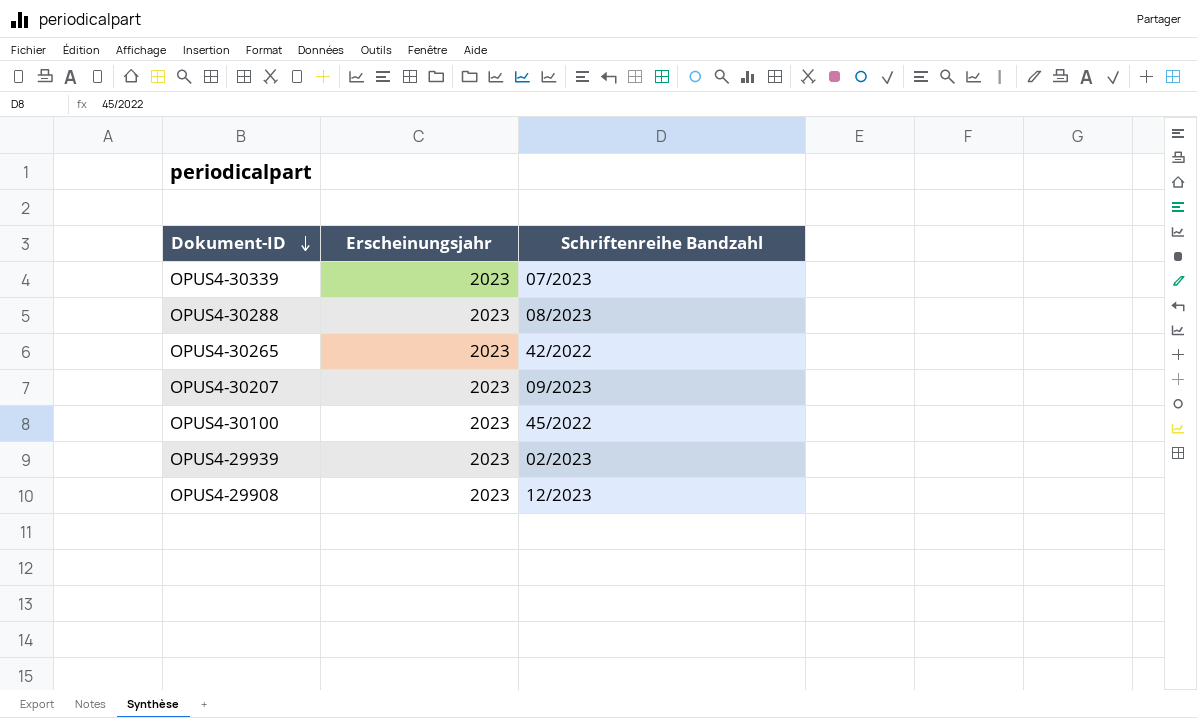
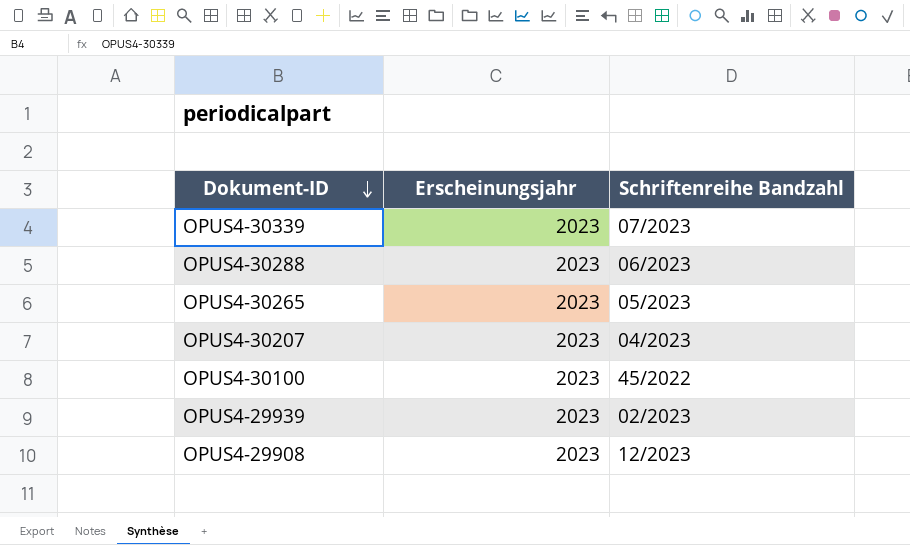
OPUS4-30288 | Schriftenreihe Bandzahl: 08/2023 -> 06/2023
OPUS4-30265 | Schriftenreihe Bandzahl: 42/2022 -> 05/2023
OPUS4-30207 | Schriftenreihe Bandzahl: 09/2023 -> 04/2023

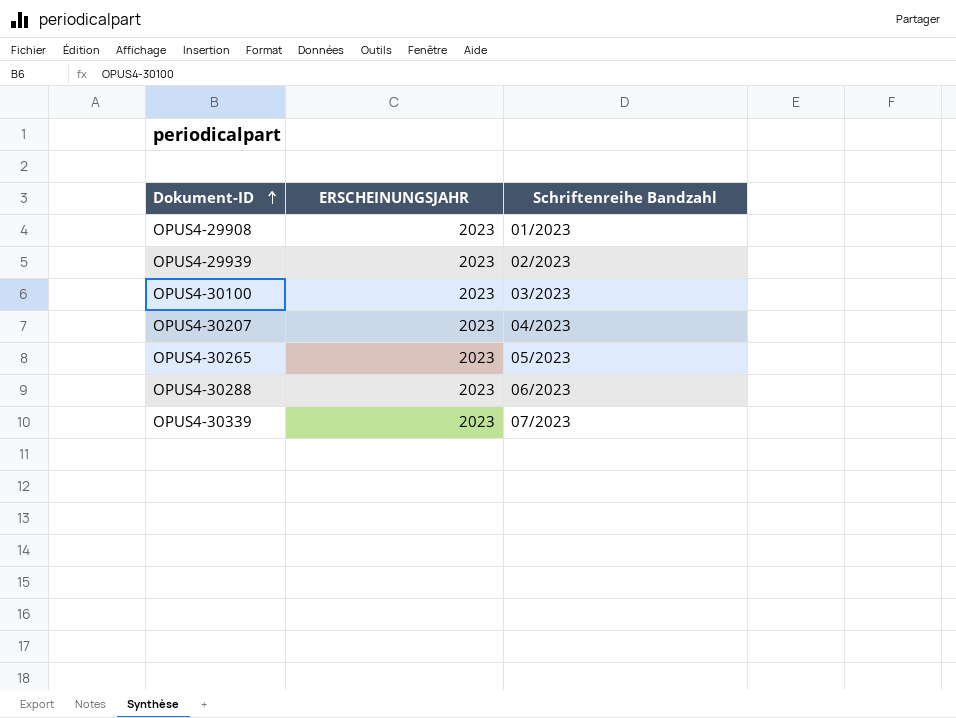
row order: Dokument-ID descending -> Dokument-ID ascending
column name: Erscheinungsjahr -> ERSCHEINUNGSJAHR
OPUS4-29908 | Schriftenreihe Bandzahl: 12/2023 -> 01/2023
OPUS4-30100 | Schriftenreihe Bandzahl: 45/2022 -> 03/2023

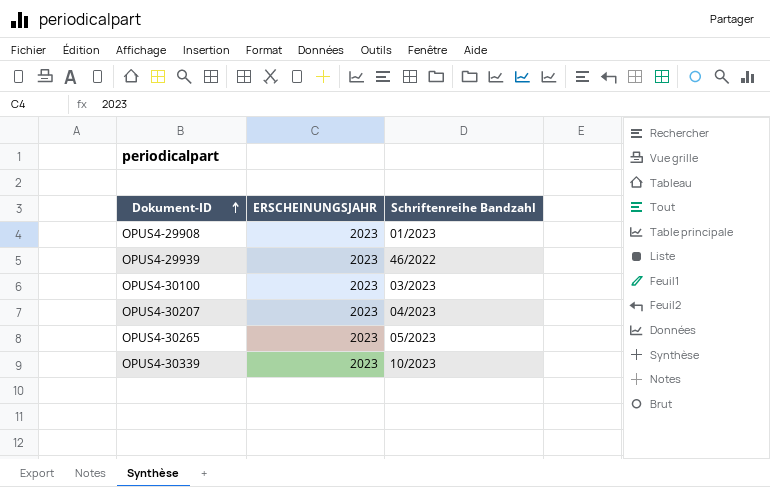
row OPUS4-30288: 2023 | 06/2023 -> none
OPUS4-29939 | Schriftenreihe Bandzahl: 02/2023 -> 46/2022
OPUS4-30339 | Schriftenreihe Bandzahl: 07/2023 -> 10/2023

